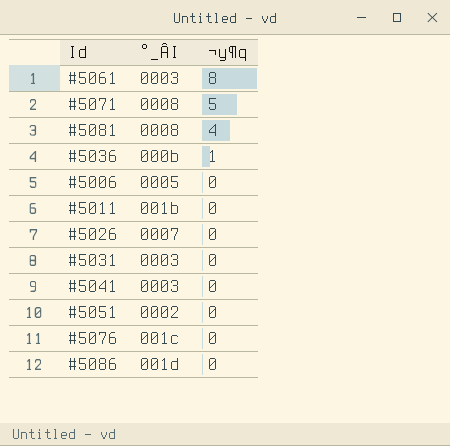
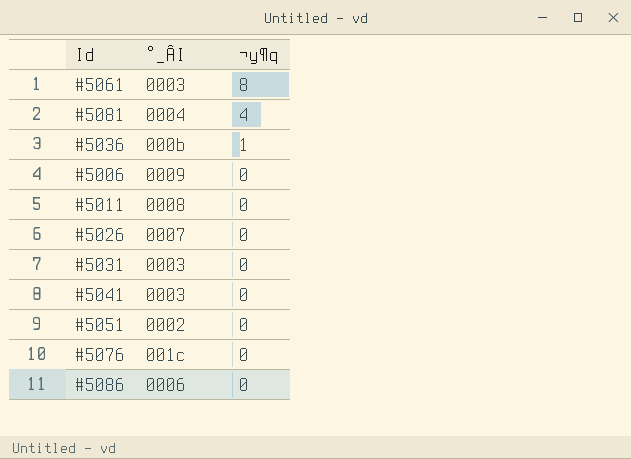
row #5071: 0008 | 5 -> none
#5081 | °_ÂI: 0008 -> 0004
#5006 | °_ÂI: 0005 -> 0009
#5011 | °_ÂI: 001b -> 0008
#5086 | °_ÂI: 001d -> 0006

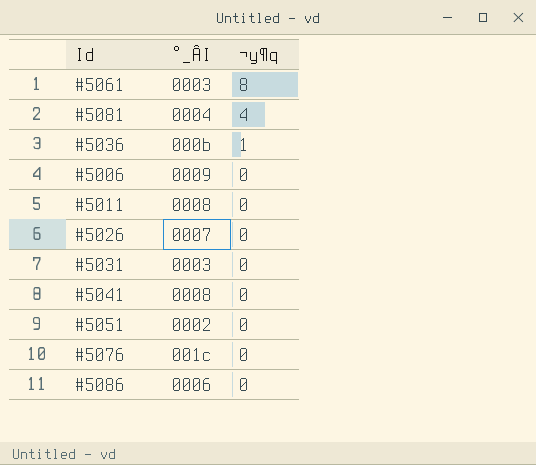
#5041 | °_ÂI: 0003 -> 0008

